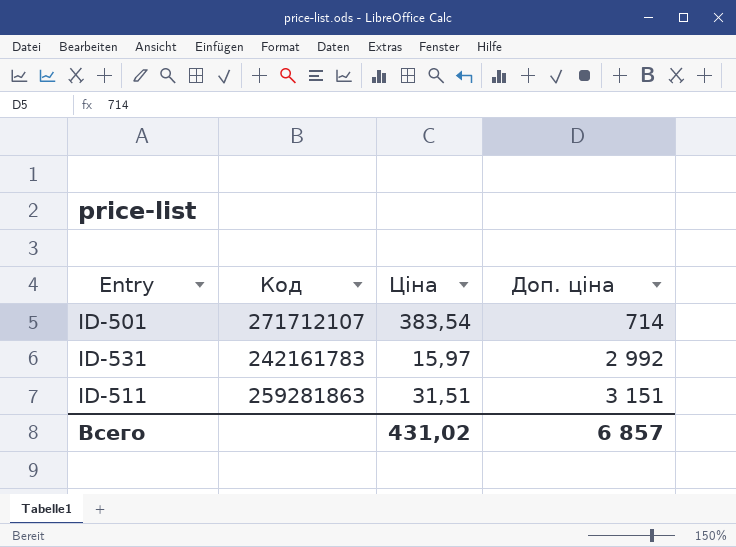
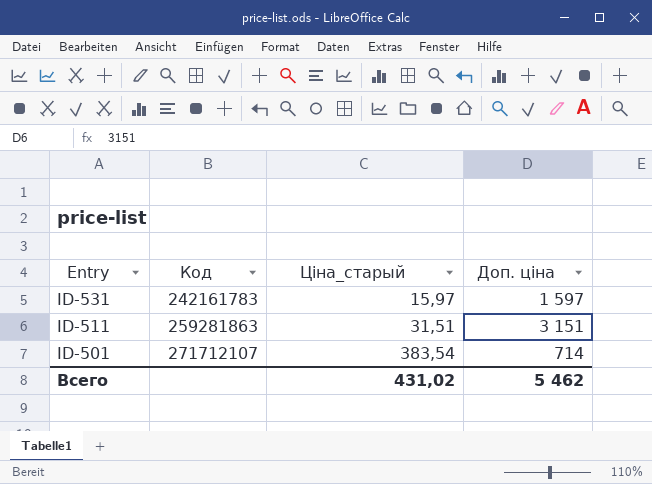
row order: Доп. ціна ascending -> Entry descending
column name: Ціна -> Ціна_старый
ID-531 | Доп. ціна: 2 992 -> 1 597
Всего | Доп. ціна: 6 857 -> 5 462

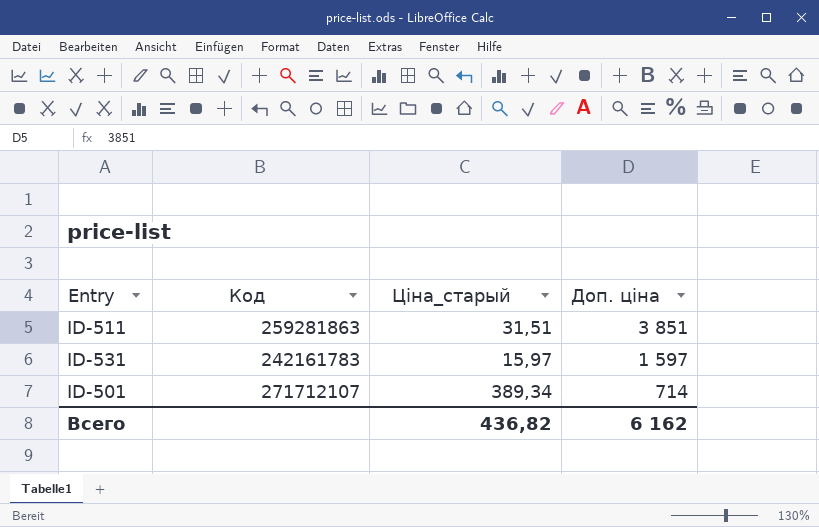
row order: Entry descending -> Доп. ціна descending
ID-511 | Доп. ціна: 3 151 -> 3 851
ID-501 | Ціна_старый: 383,54 -> 389,34
Всего | Ціна_старый: 431,02 -> 436,82
Всего | Доп. ціна: 5 462 -> 6 162

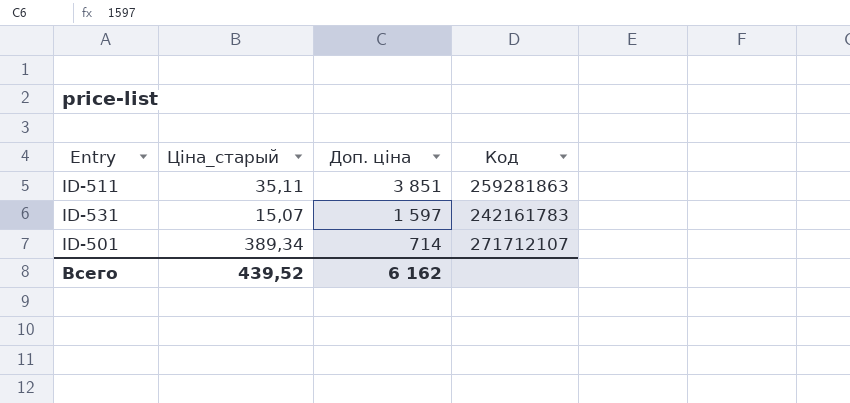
column Код | position: 2 -> 4
ID-511 | Ціна_старый: 31,51 -> 35,11
ID-531 | Ціна_старый: 15,97 -> 15,07
Всего | Ціна_старый: 436,82 -> 439,52

